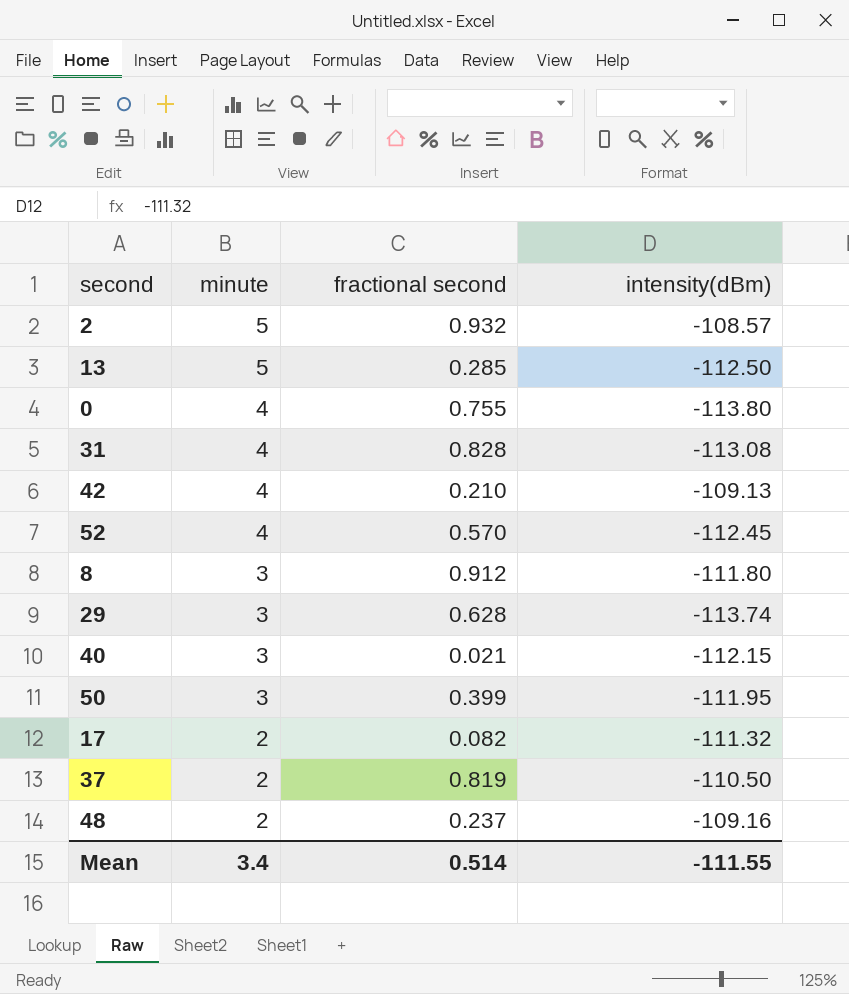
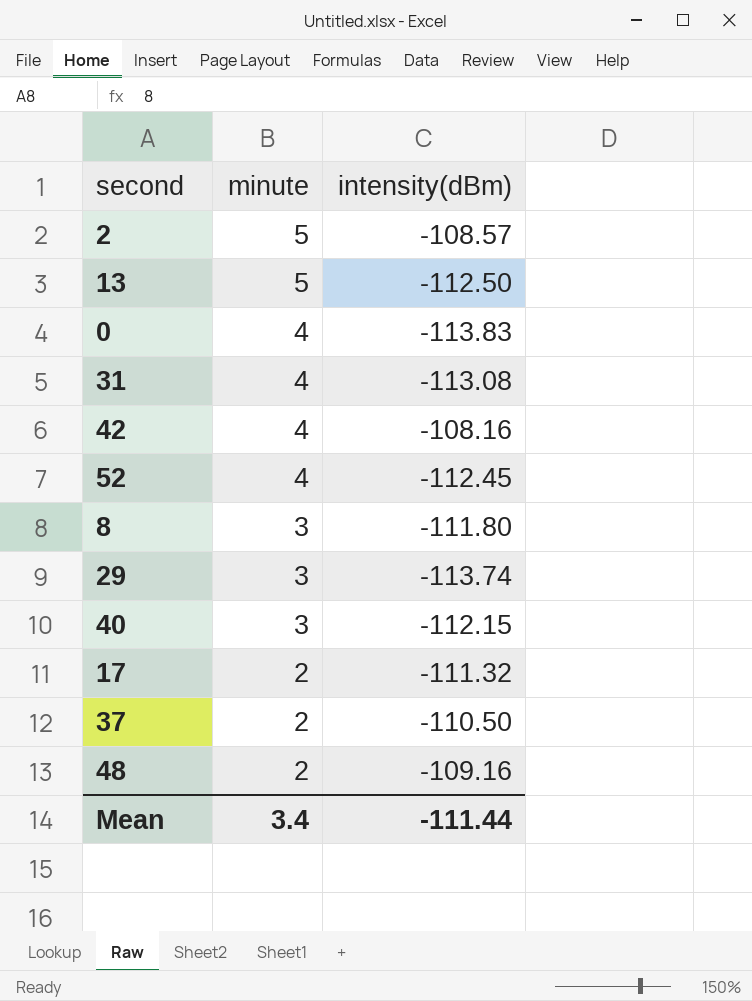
column fractional second | position: 3 -> none
row 50: 3 | 0.399 | -111.95 -> none
0 | intensity(dBm): -113.80 -> -113.83
42 | intensity(dBm): -109.13 -> -108.16
Mean | intensity(dBm): -111.55 -> -111.44

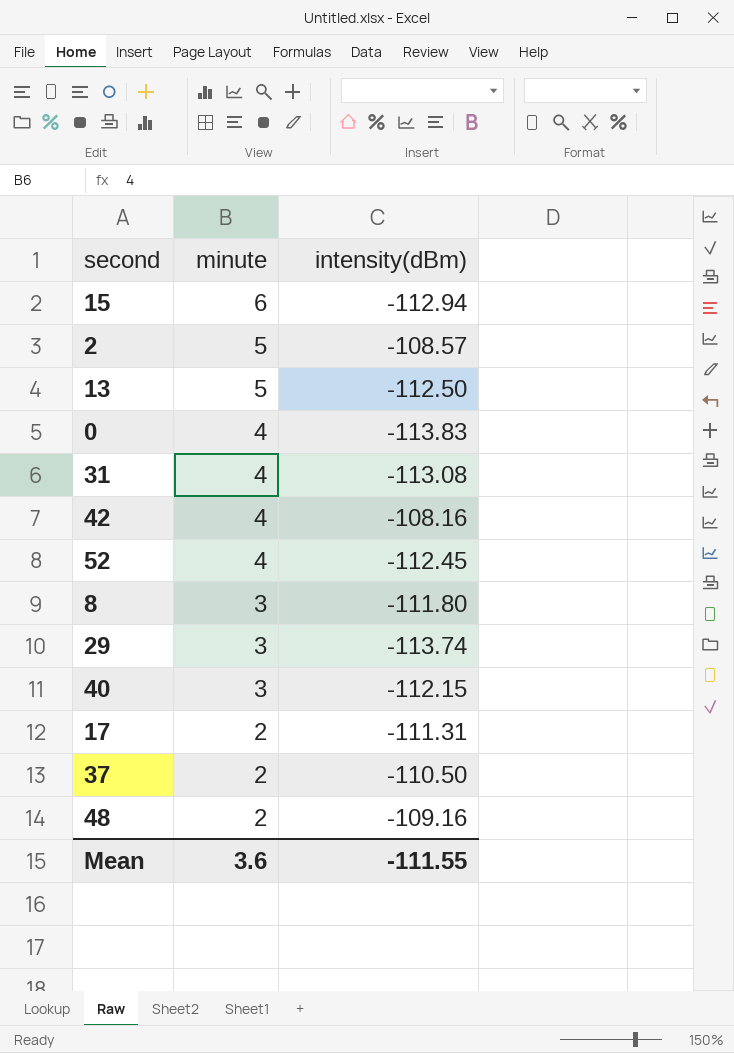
row 15: none -> 6 | -112.94
17 | intensity(dBm): -111.32 -> -111.31
Mean | minute: 3.4 -> 3.6
Mean | intensity(dBm): -111.44 -> -111.55

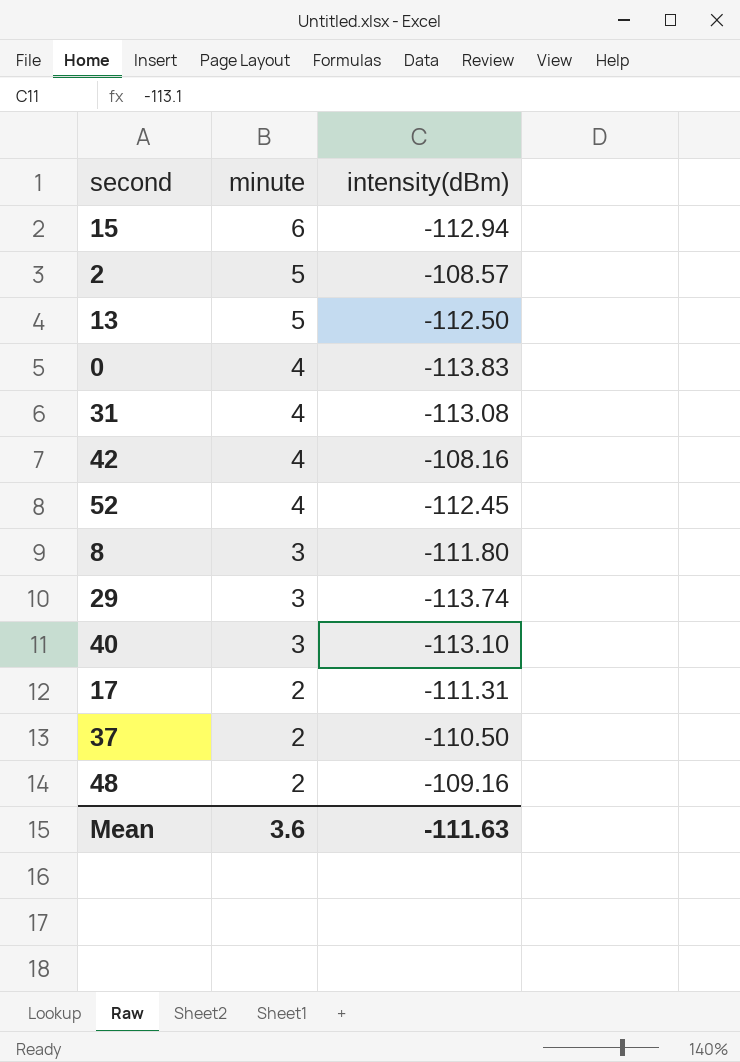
40 | intensity(dBm): -112.15 -> -113.10
Mean | intensity(dBm): -111.55 -> -111.63

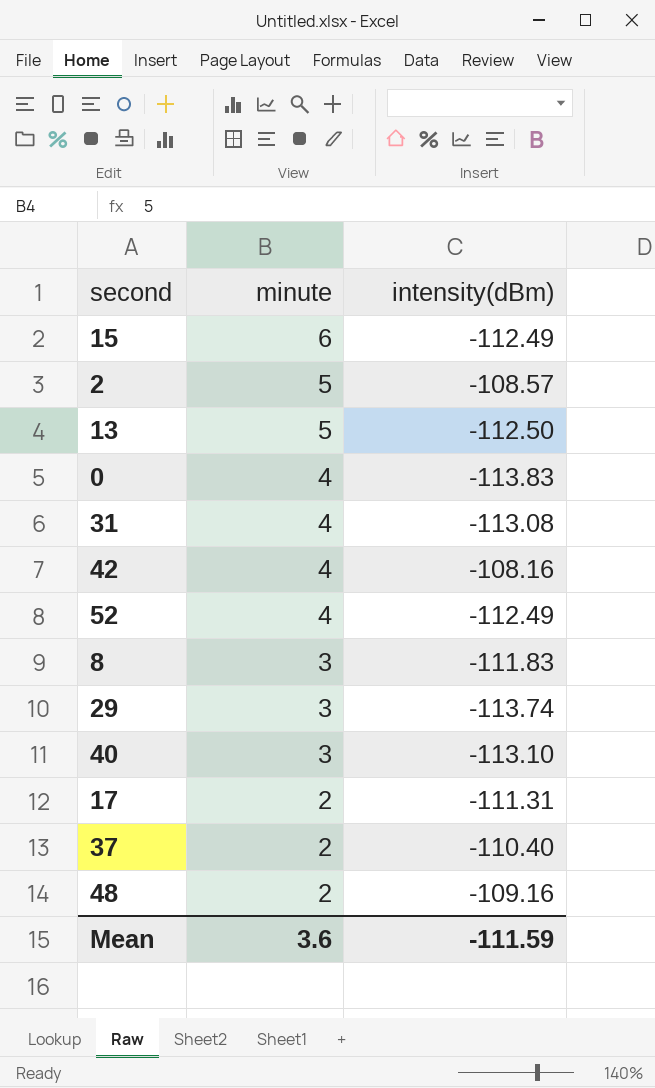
15 | intensity(dBm): -112.94 -> -112.49
52 | intensity(dBm): -112.45 -> -112.49
8 | intensity(dBm): -111.80 -> -111.83
37 | intensity(dBm): -110.50 -> -110.40
Mean | intensity(dBm): -111.63 -> -111.59

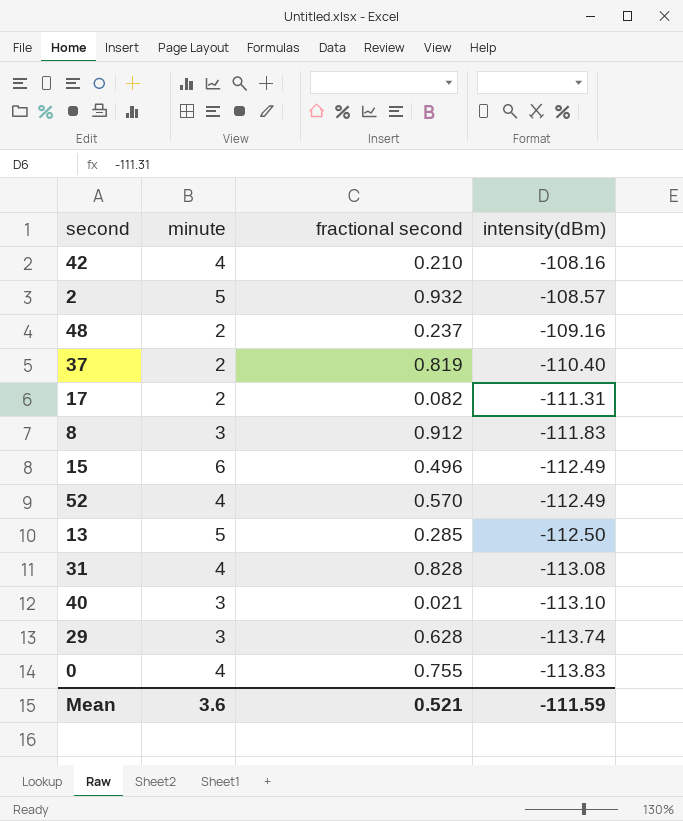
row order: minute descending -> intensity(dBm) descending
column fractional second | position: none -> 3

